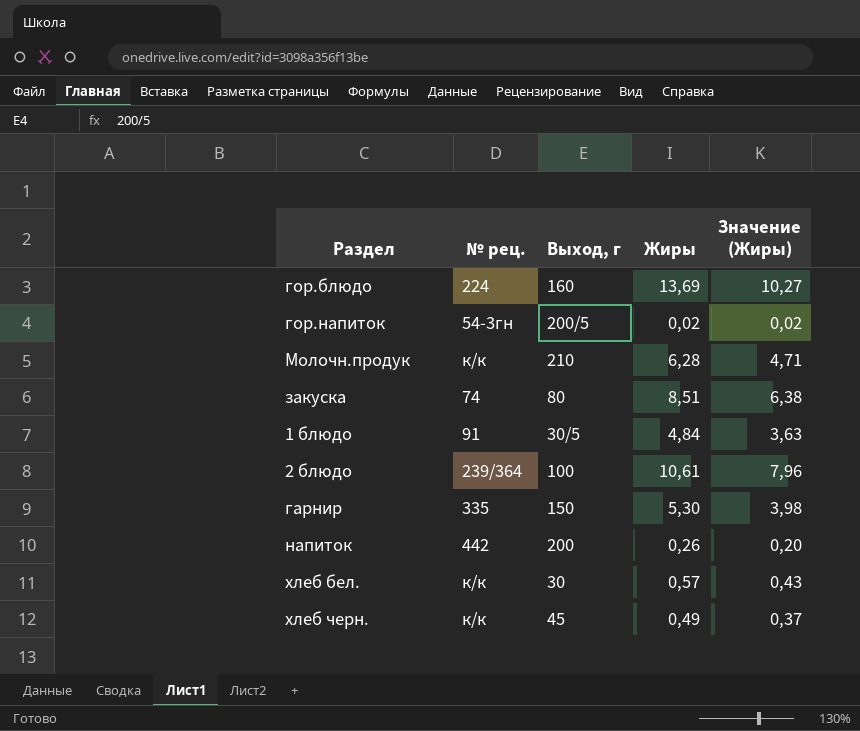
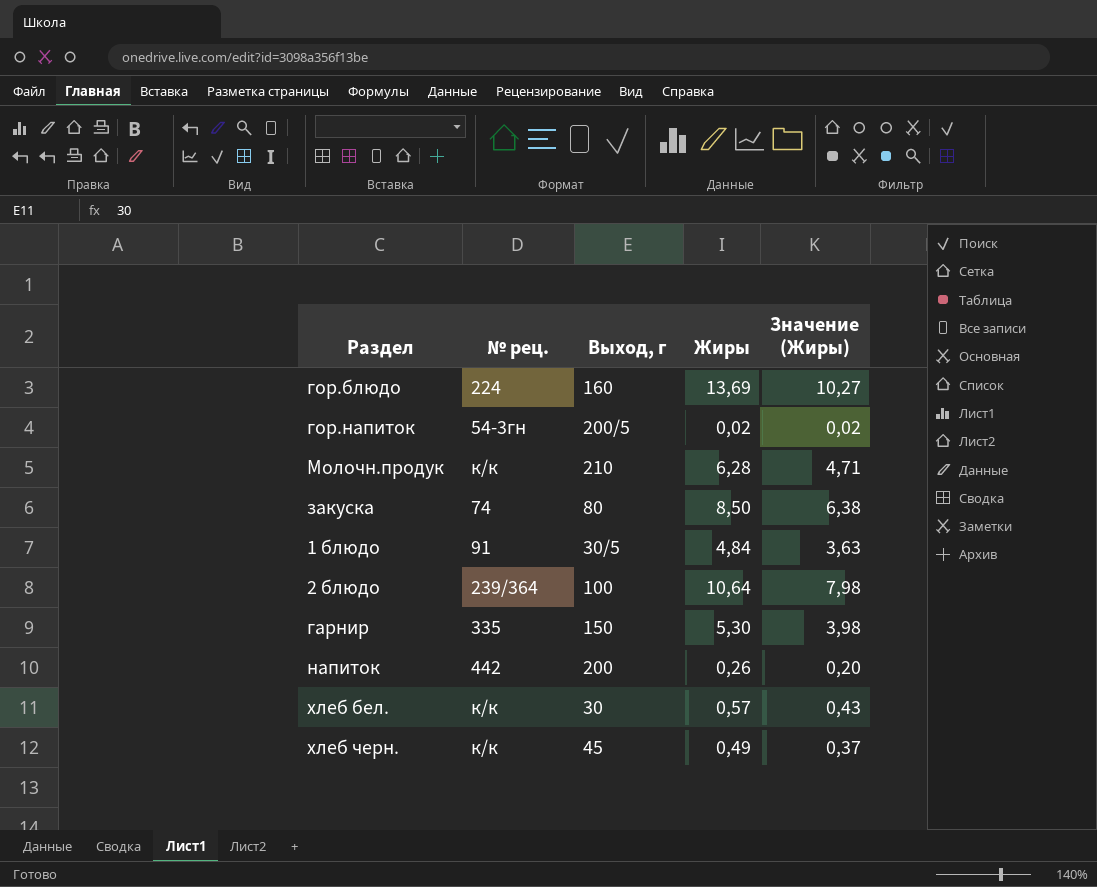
закуска | Жиры: 8,51 -> 8,50
2 блюдо | Жиры: 10,61 -> 10,64
2 блюдо | Значение (Жиры): 7,96 -> 7,98

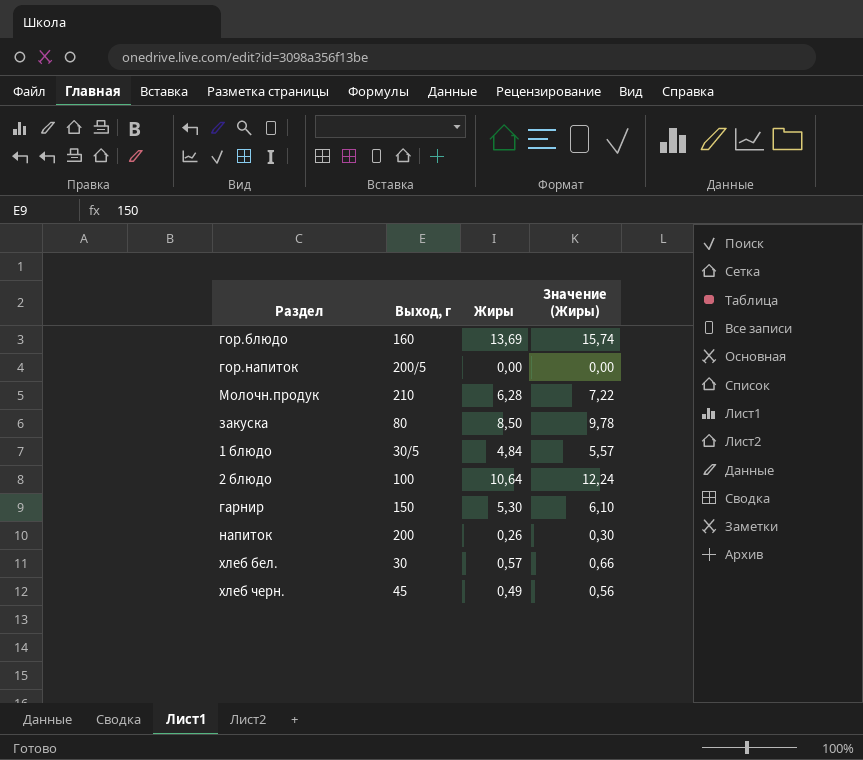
column № рец. | position: 2 -> none
column Значение (Жиры) | formula: [Жиры] * 0,75 -> [Жиры] * 1,15
гор.напиток | Жиры: 0,02 -> 0,00

